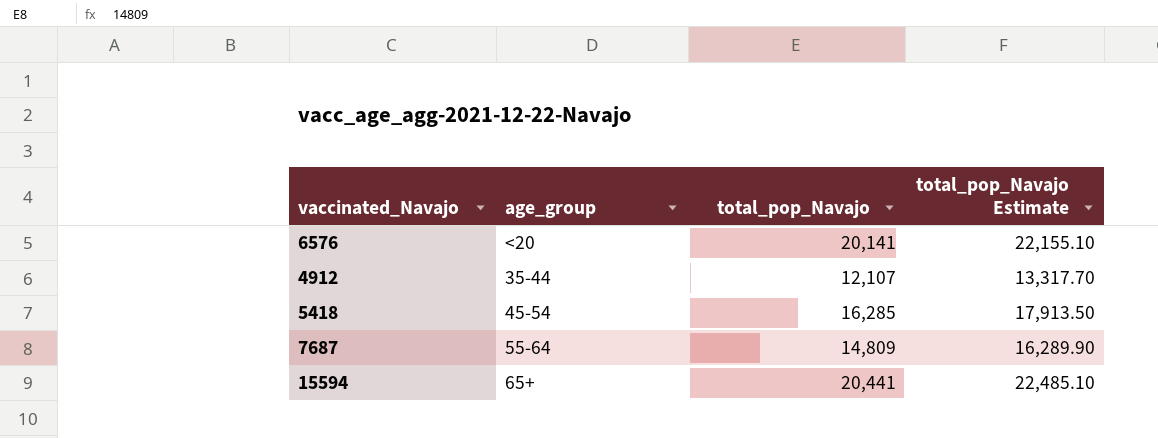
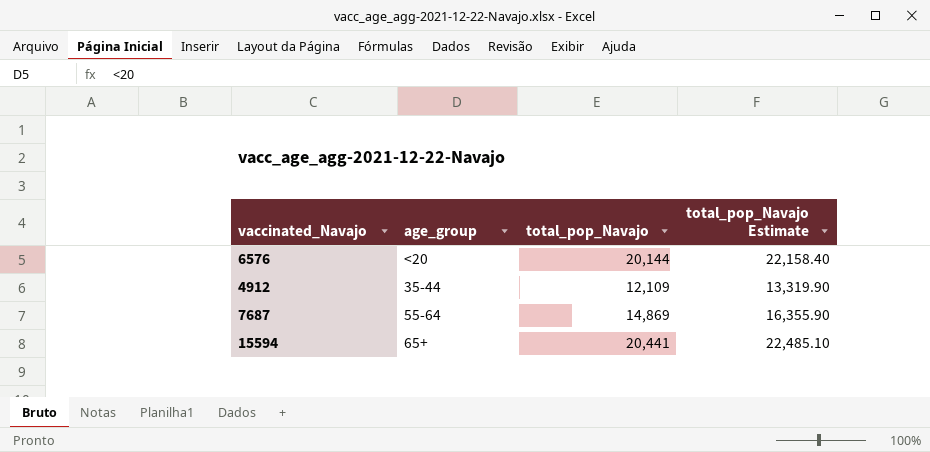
row 5418: 45-54 | 16,285 | 17,913.50 -> none
6576 | total_pop_Navajo: 20,141 -> 20,144
6576 | total_pop_Navajo Estimate: 22,155.10 -> 22,158.40
4912 | total_pop_Navajo: 12,107 -> 12,109
4912 | total_pop_Navajo Estimate: 13,317.70 -> 13,319.90
7687 | total_pop_Navajo: 14,809 -> 14,869
7687 | total_pop_Navajo Estimate: 16,289.90 -> 16,355.90

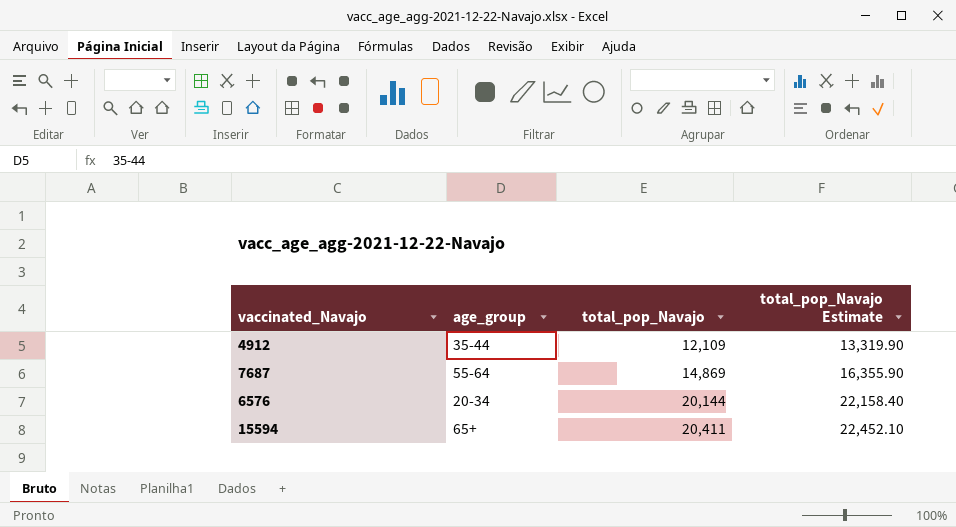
row order: none -> total_pop_Navajo ascending
6576 | age_group: <20 -> 20-34
15594 | total_pop_Navajo: 20,441 -> 20,411
15594 | total_pop_Navajo Estimate: 22,485.10 -> 22,452.10

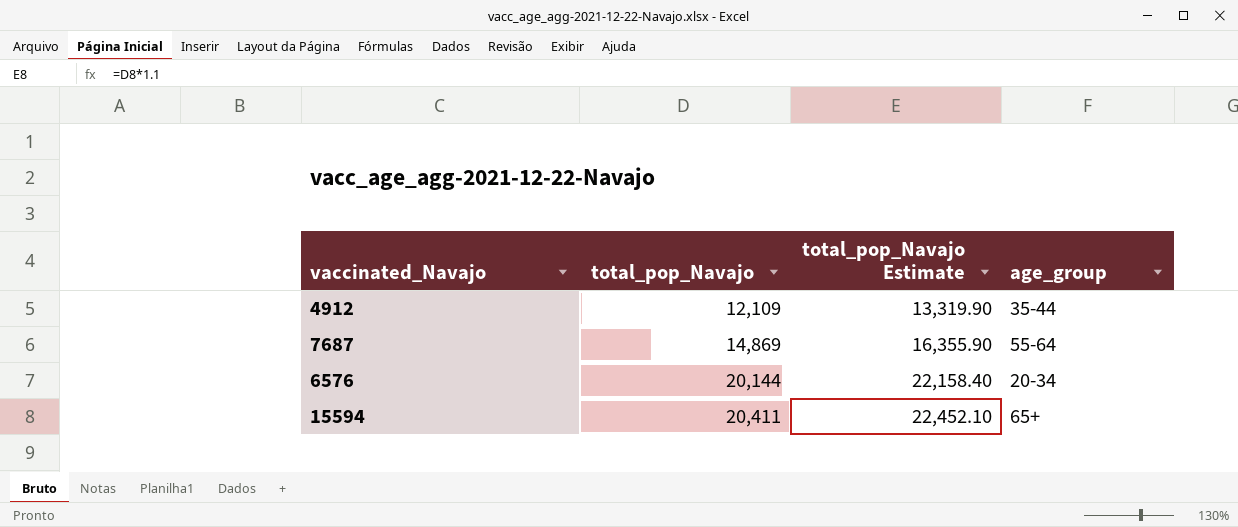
column age_group | position: 2 -> 4

